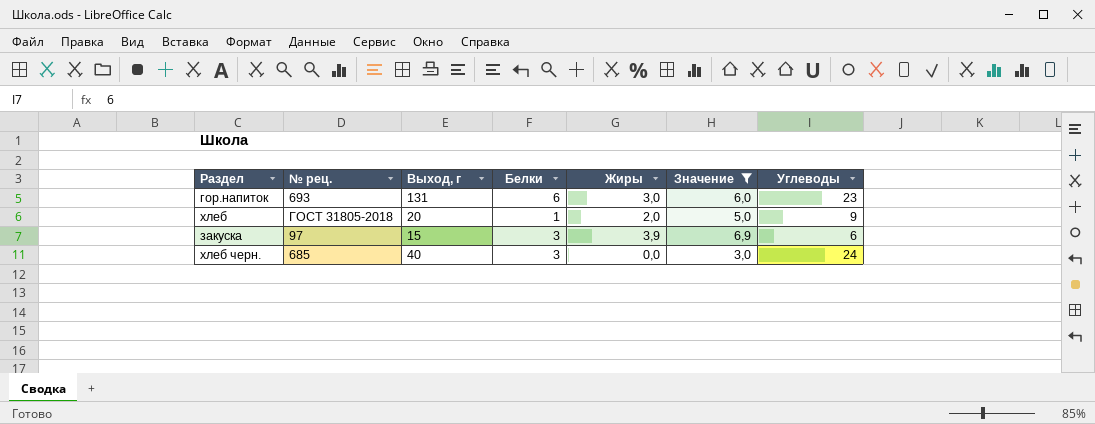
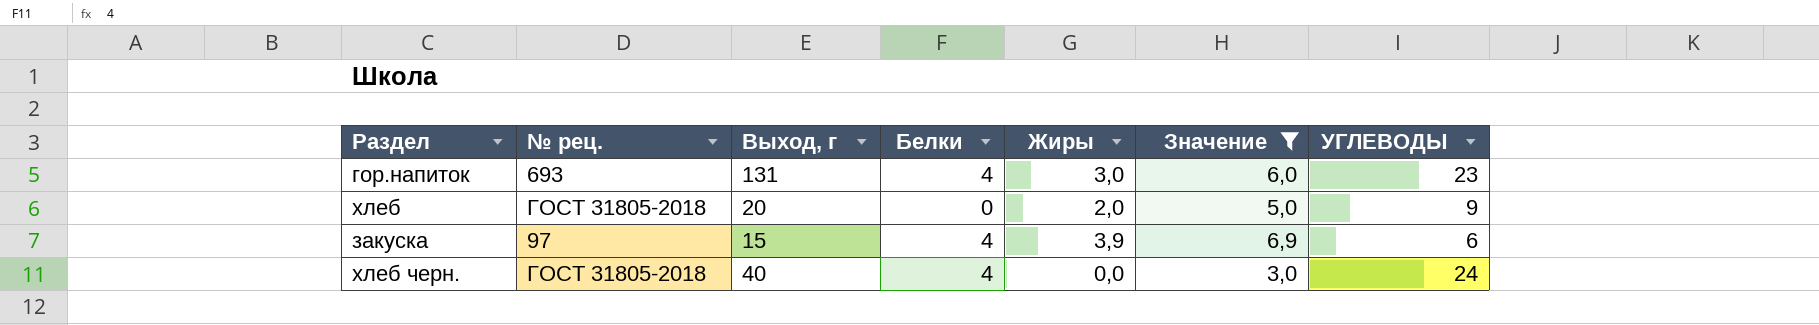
column name: Углеводы -> УГЛЕВОДЫ
гор.напиток | Белки: 6 -> 4
хлеб | Белки: 1 -> 0
закуска | Белки: 3 -> 4
хлеб черн. | № рец.: 685 -> ГОСТ 31805-2018
хлеб черн. | Белки: 3 -> 4

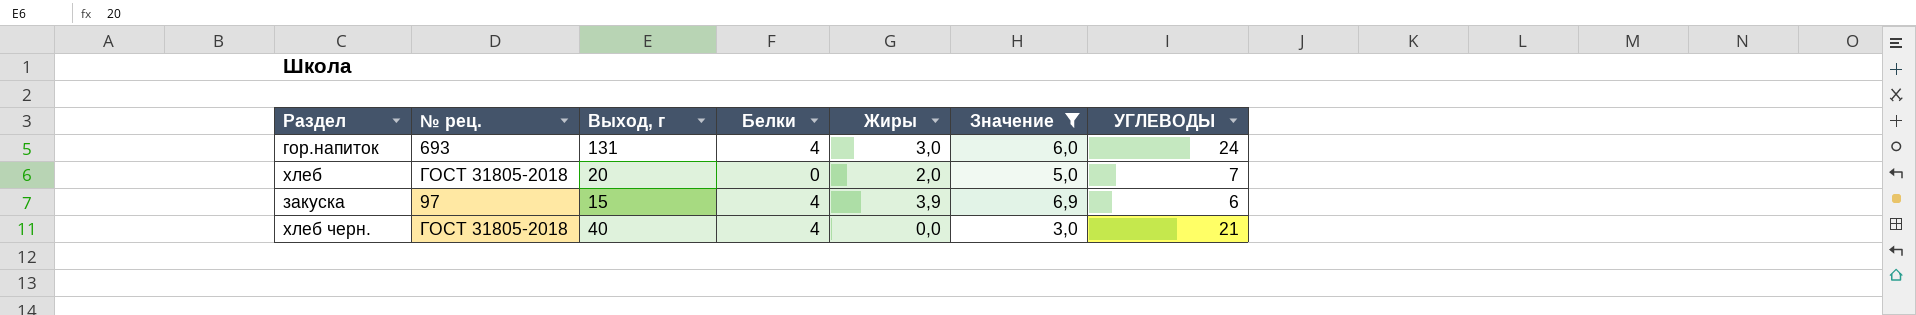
гор.напиток | УГЛЕВОДЫ: 23 -> 24
хлеб | УГЛЕВОДЫ: 9 -> 7
хлеб черн. | УГЛЕВОДЫ: 24 -> 21

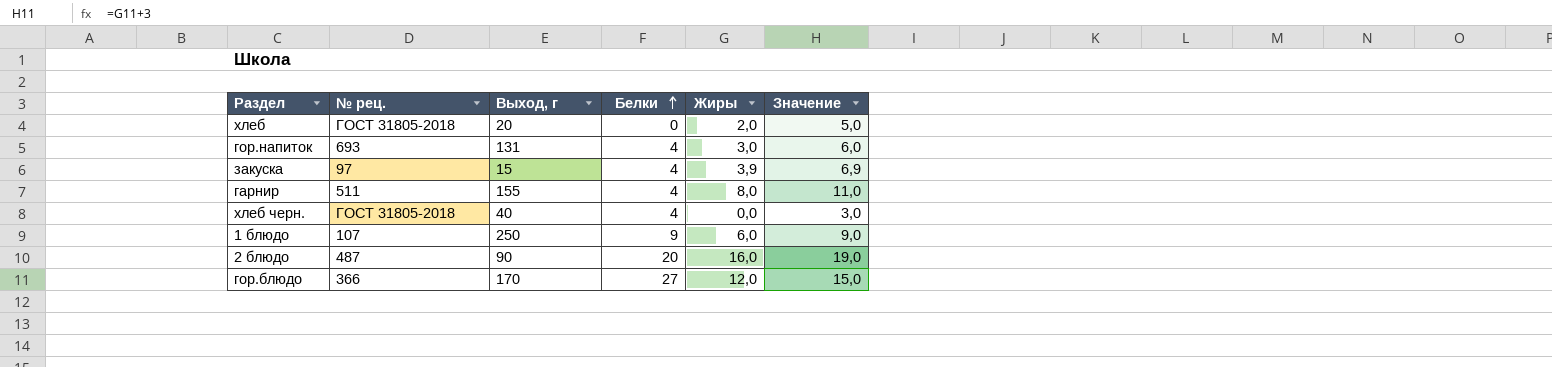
filter: Значение <= 6,9 -> none
row order: none -> Белки ascending
column УГЛЕВОДЫ | position: 7 -> none

